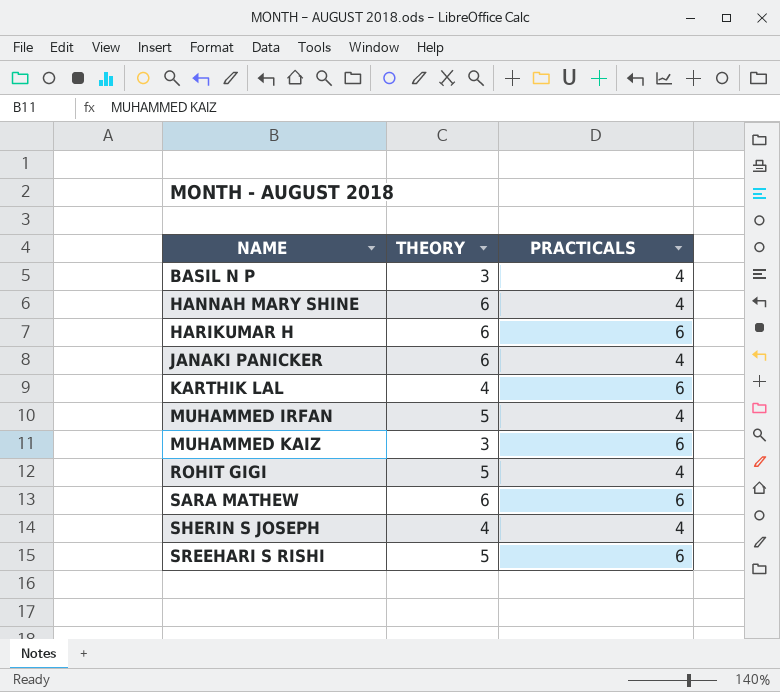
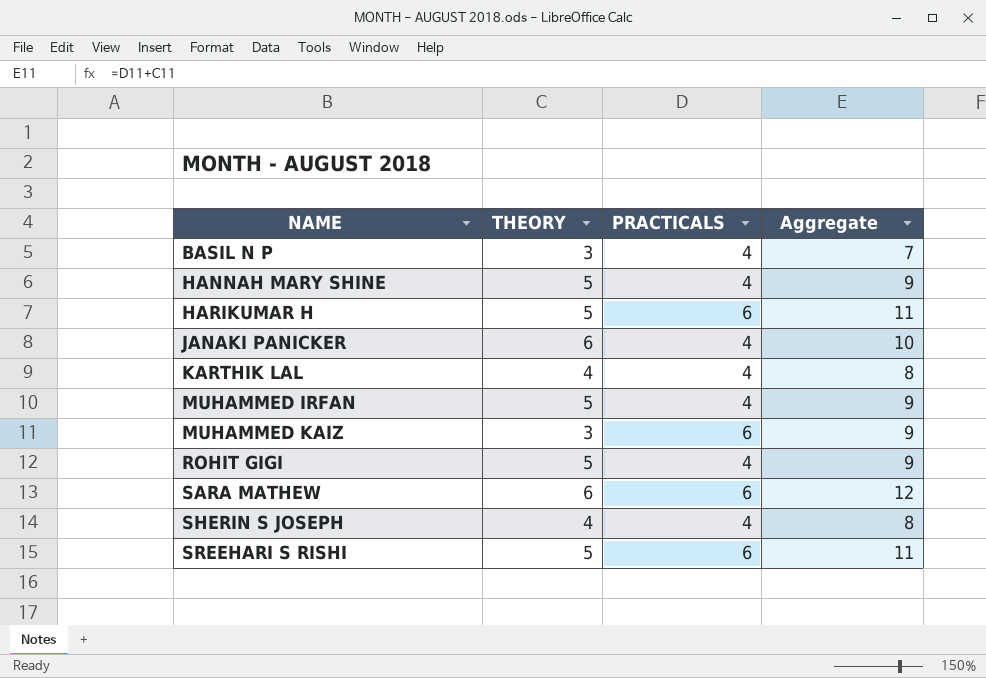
column Aggregate | formula: none -> [THEORY] + [PRACTICALS]
HANNAH MARY SHINE | THEORY: 6 -> 5
HARIKUMAR H | THEORY: 6 -> 5
KARTHIK LAL | PRACTICALS: 6 -> 4

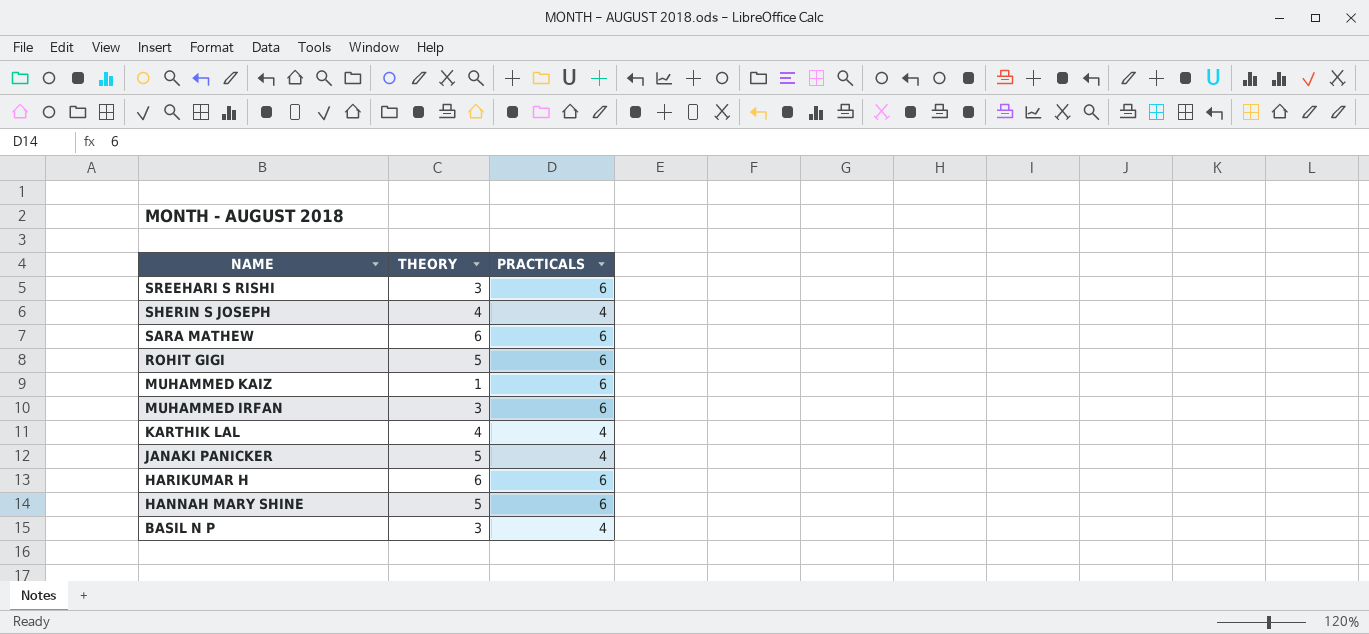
row order: NAME ascending -> NAME descending
column Aggregate | formula: [THEORY] + [PRACTICALS] -> none
SREEHARI S RISHI | THEORY: 5 -> 3
ROHIT GIGI | PRACTICALS: 4 -> 6
MUHAMMED KAIZ | THEORY: 3 -> 1
MUHAMMED IRFAN | THEORY: 5 -> 3
MUHAMMED IRFAN | PRACTICALS: 4 -> 6
JANAKI PANICKER | THEORY: 6 -> 5
HARIKUMAR H | THEORY: 5 -> 6
HANNAH MARY SHINE | PRACTICALS: 4 -> 6

